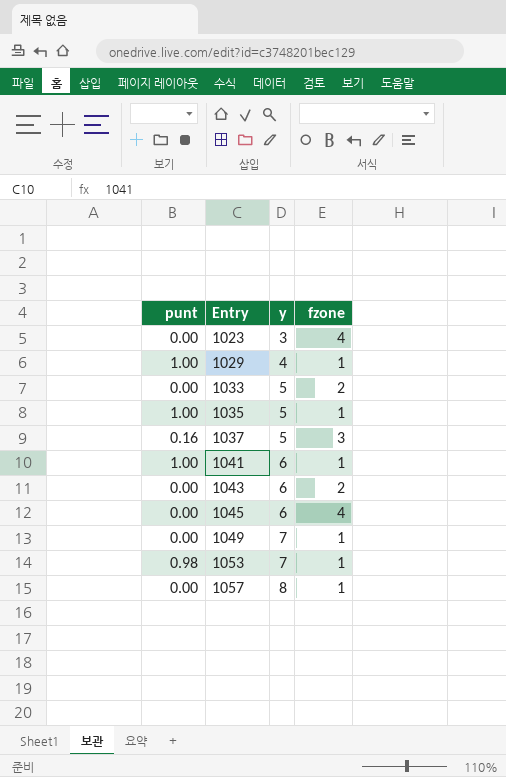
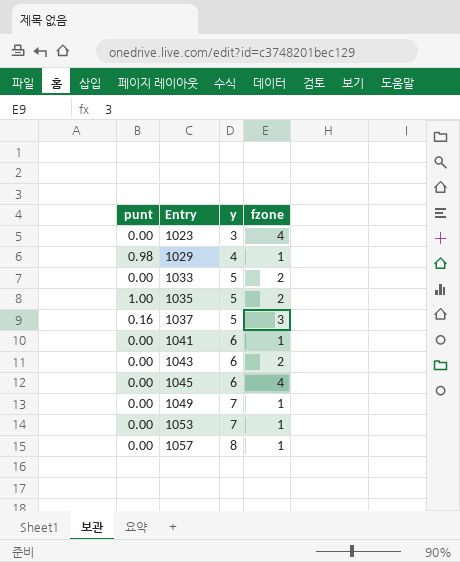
1029 | punt: 1.00 -> 0.98
1035 | fzone: 1 -> 2
1041 | punt: 1.00 -> 0.00
1053 | punt: 0.98 -> 0.00

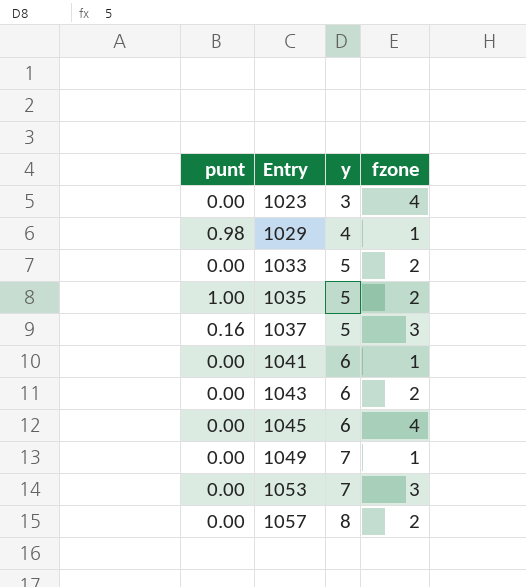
1053 | fzone: 1 -> 3
1057 | fzone: 1 -> 2

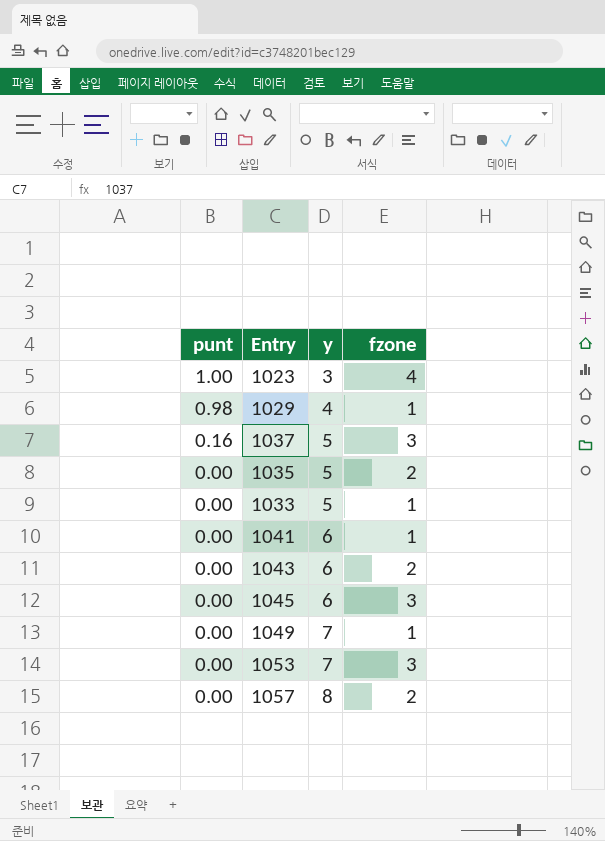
row order: Entry ascending -> punt descending
1023 | punt: 0.00 -> 1.00
1035 | punt: 1.00 -> 0.00
1033 | fzone: 2 -> 1
1045 | fzone: 4 -> 3

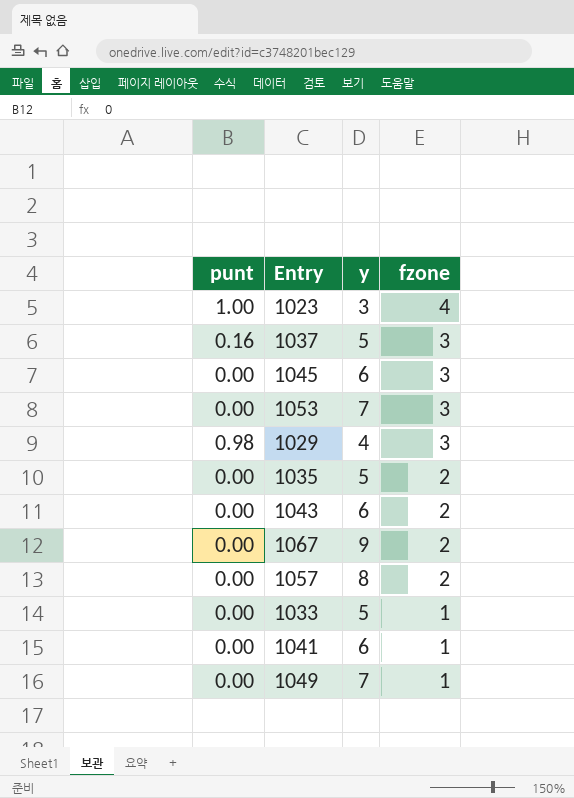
row order: punt descending -> fzone descending
1029 | fzone: 1 -> 3
row 1067: none -> 0.00 | 9 | 2

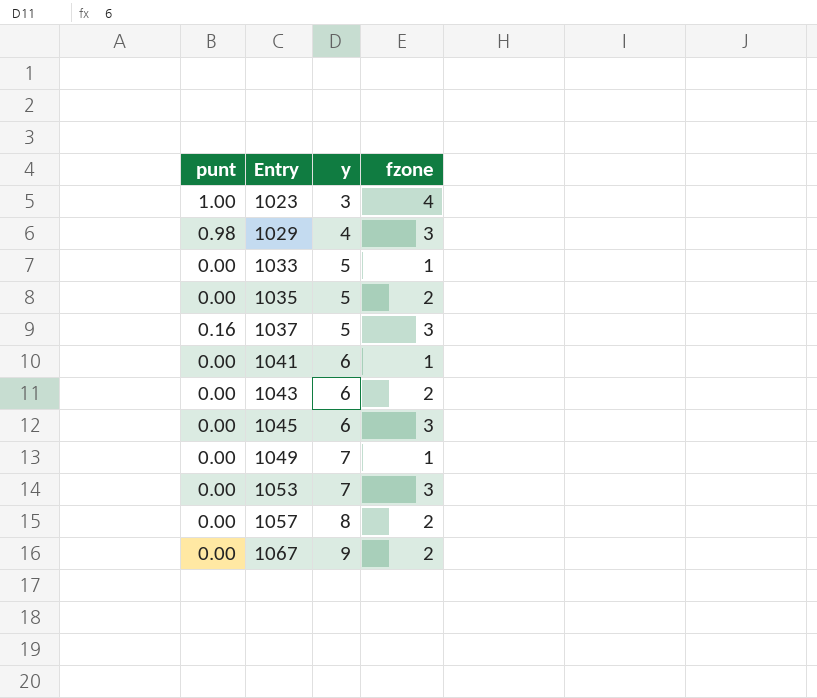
row order: fzone descending -> Entry ascending

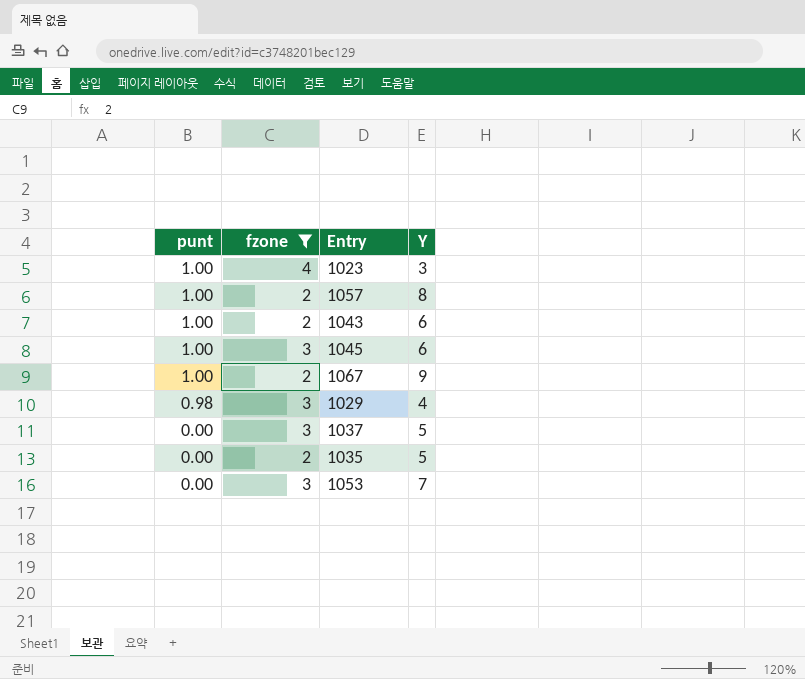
filter: none -> fzone != 1
row order: Entry ascending -> punt descending
column fzone | position: 4 -> 2
column name: y -> Y
1057 | punt: 0.00 -> 1.00
1043 | punt: 0.00 -> 1.00
1045 | punt: 0.00 -> 1.00
1067 | punt: 0.00 -> 1.00
1037 | punt: 0.16 -> 0.00

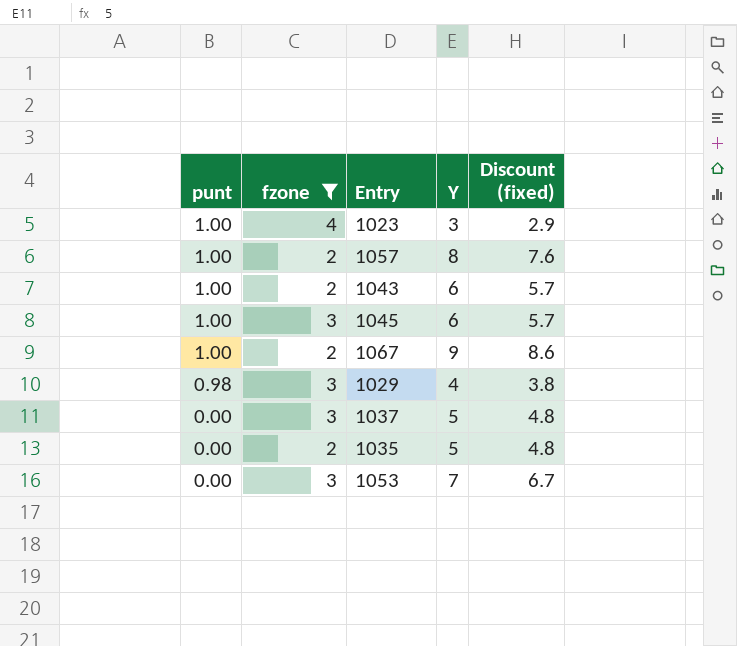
column Discount (fixed) | formula: none -> [Y] * 0.95

